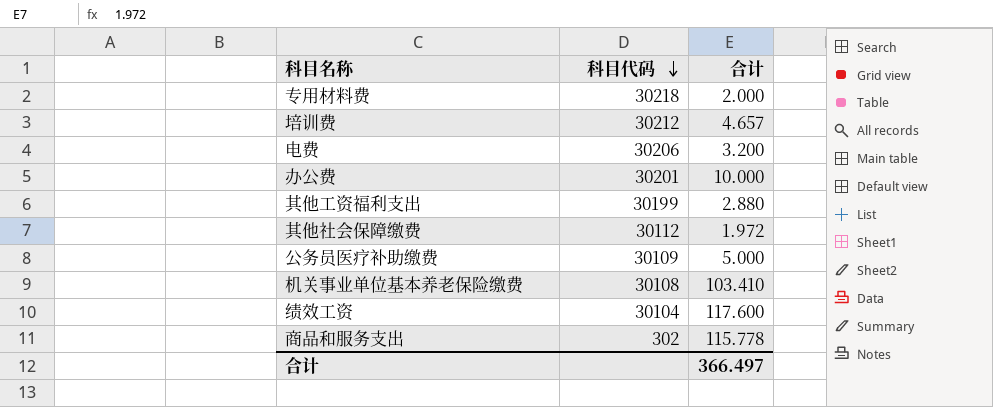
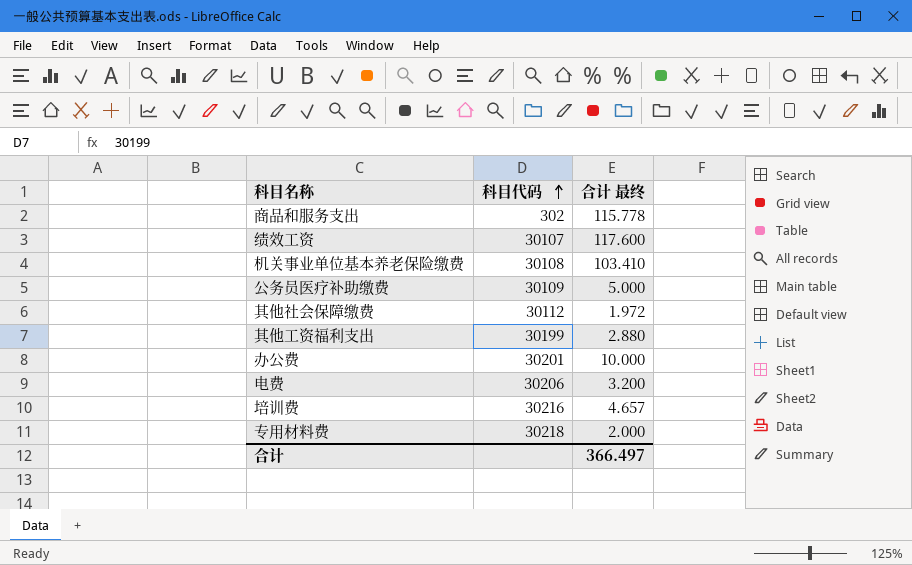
row order: 科目代码 descending -> 科目代码 ascending
column name: 合计 -> 合计 最终
绩效工资 | 科目代码: 30104 -> 30107
培训费 | 科目代码: 30212 -> 30216

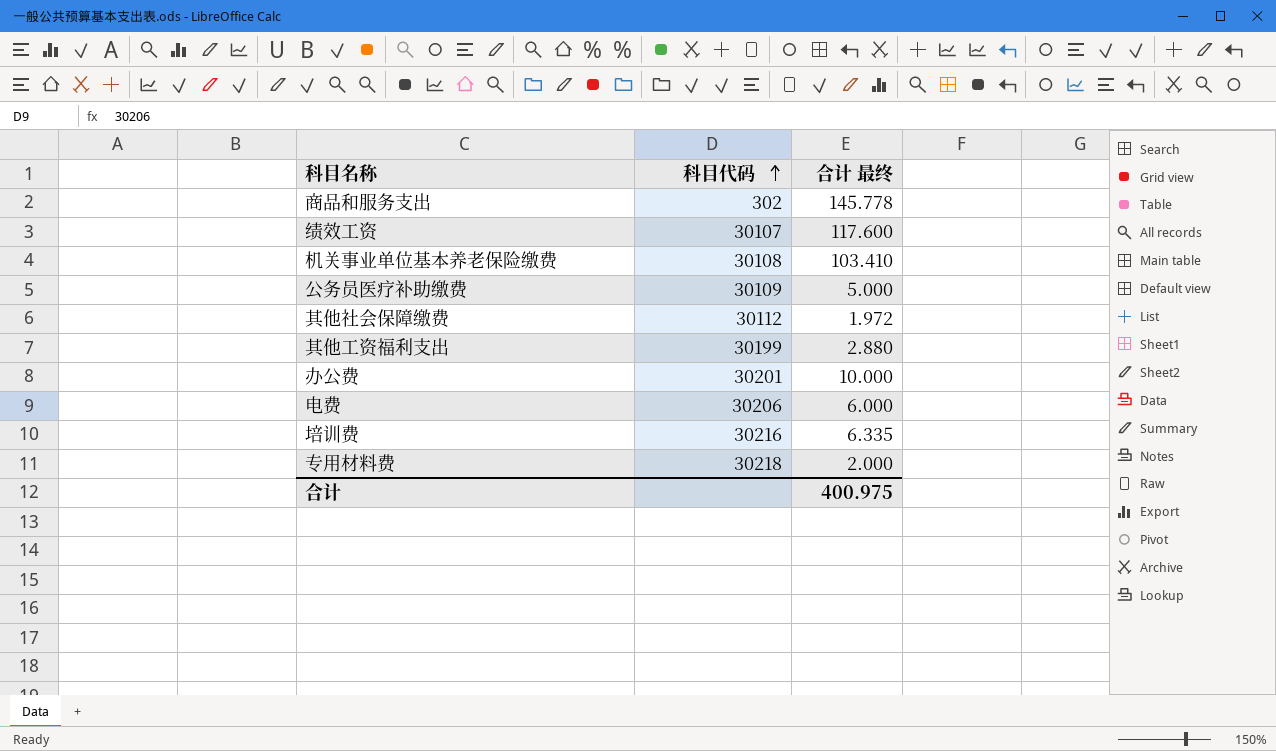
商品和服务支出 | 合计 最终: 115.778 -> 145.778
电费 | 合计 最终: 3.200 -> 6.000
培训费 | 合计 最终: 4.657 -> 6.335
合计 | 合计 最终: 366.497 -> 400.975

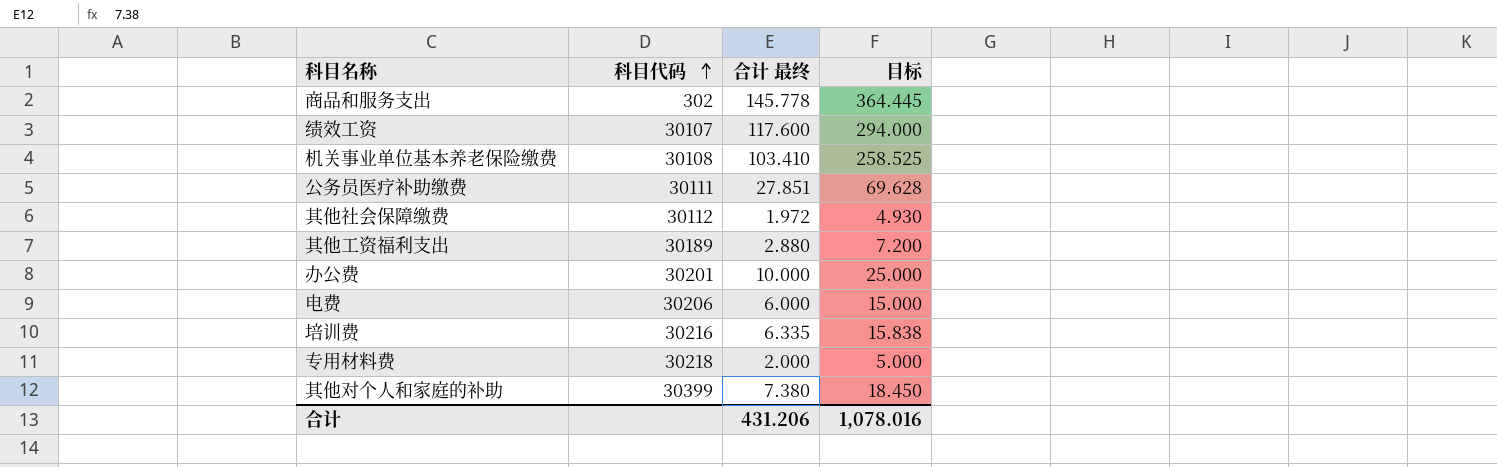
column 目标 | formula: none -> [合计 最终] * 2.5
公务员医疗补助缴费 | 科目代码: 30109 -> 30111
公务员医疗补助缴费 | 合计 最终: 5.000 -> 27.851
其他工资福利支出 | 科目代码: 30199 -> 30189
row 其他对个人和家庭的补助: none -> 30399 | 7.380 | 18.450
合计 | 合计 最终: 400.975 -> 431.206

